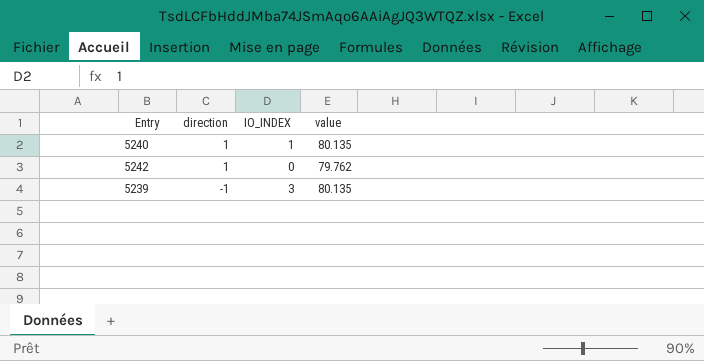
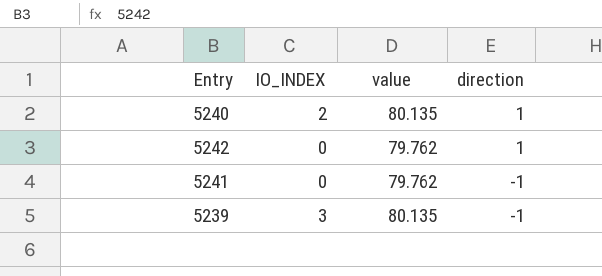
column direction | position: 2 -> 4
5240 | IO_INDEX: 1 -> 2
row 5241: none -> 0 | 79.762 | -1

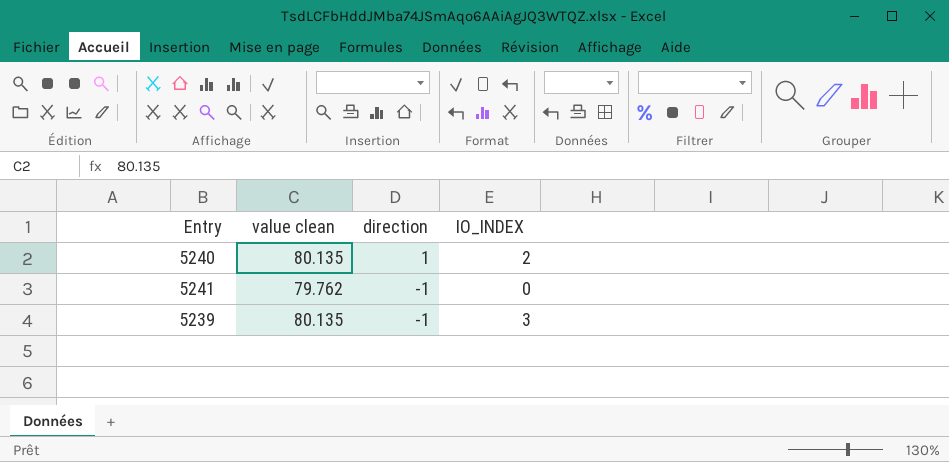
column name: value -> value clean
column IO_INDEX | position: 2 -> 4
row 5242: 0 | 79.762 | 1 -> none

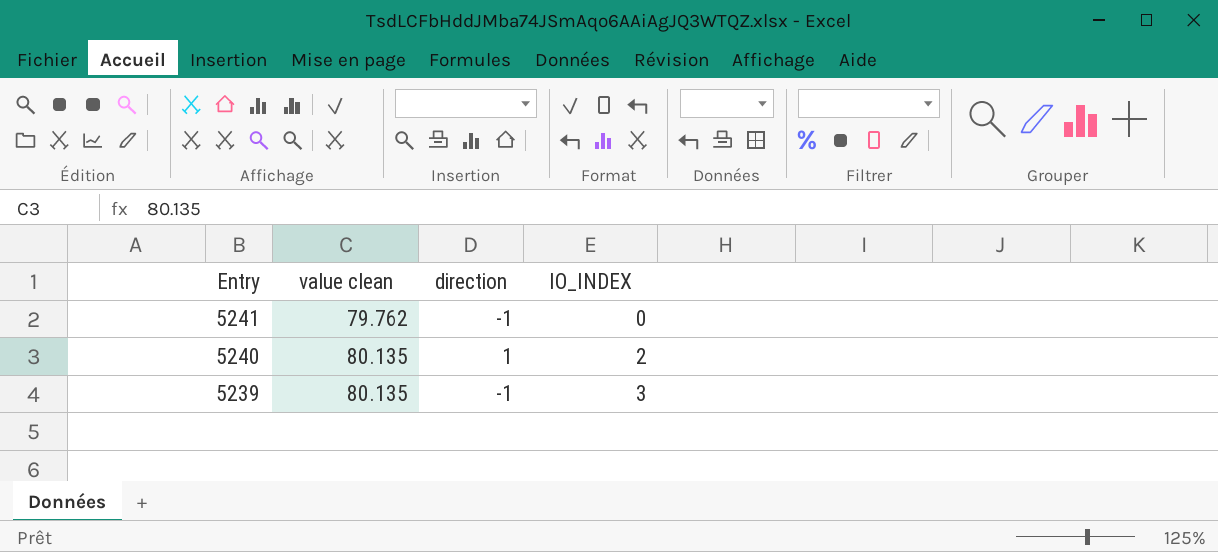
row order: direction descending -> Entry descending

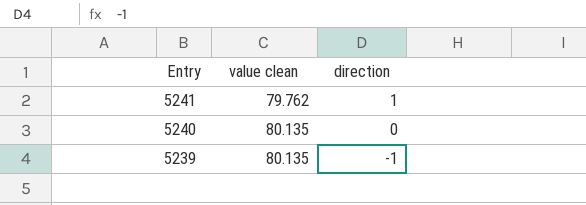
column IO_INDEX | position: 4 -> none
5241 | direction: -1 -> 1
5240 | direction: 1 -> 0

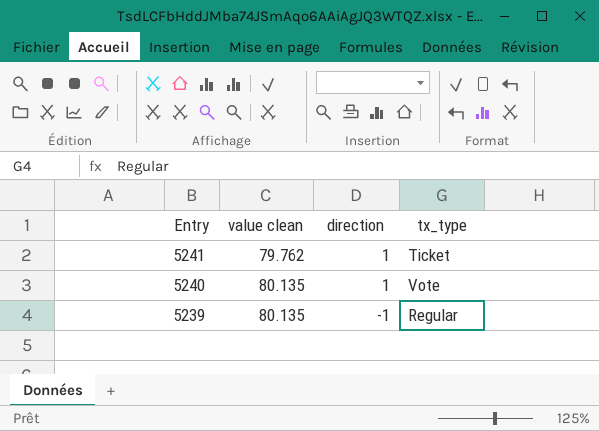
column tx_type | position: none -> 4
5240 | direction: 0 -> 1

